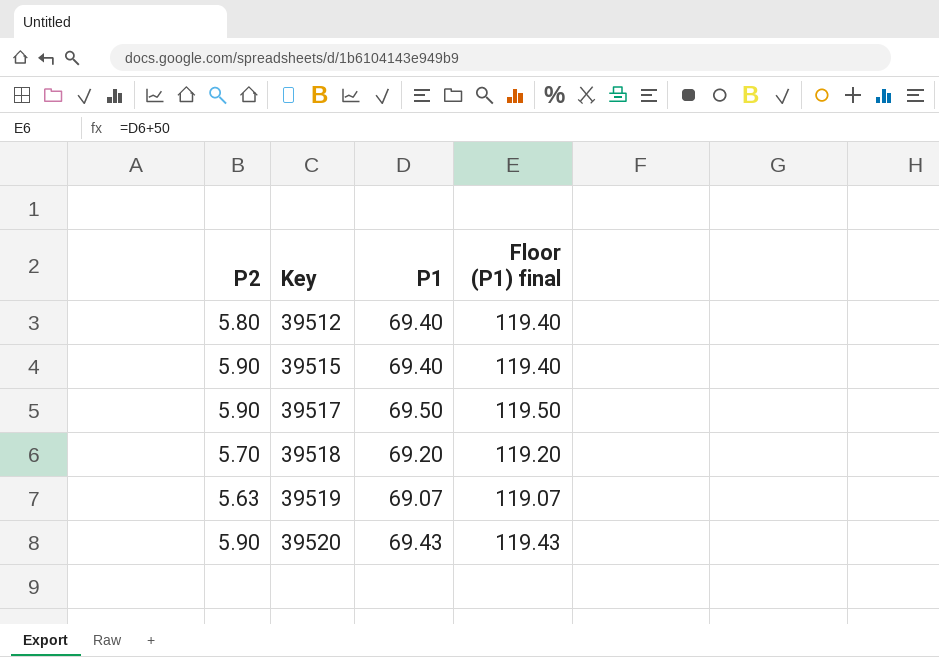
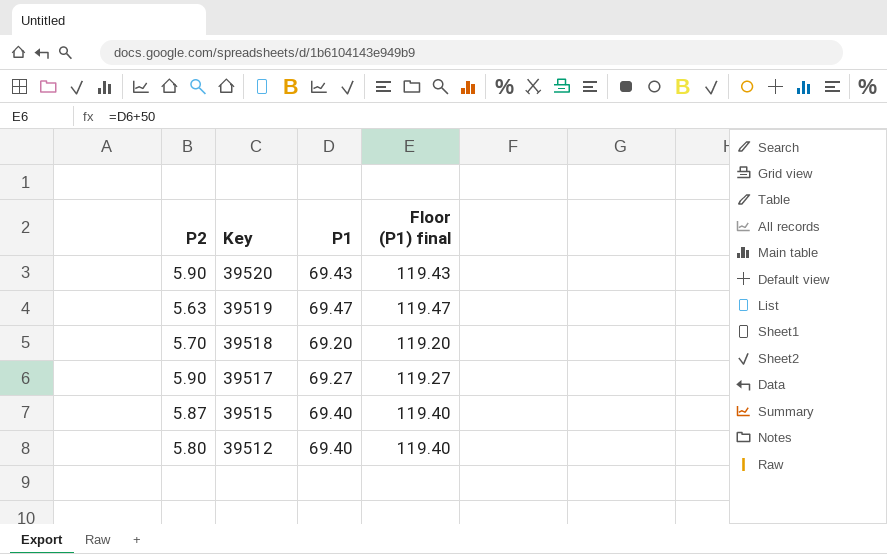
row order: Key ascending -> Key descending
39519 | P1: 69.07 -> 69.47
39519 | Floor (P1) final: 119.07 -> 119.47
39517 | P1: 69.50 -> 69.27
39517 | Floor (P1) final: 119.50 -> 119.27
39515 | P2: 5.90 -> 5.87

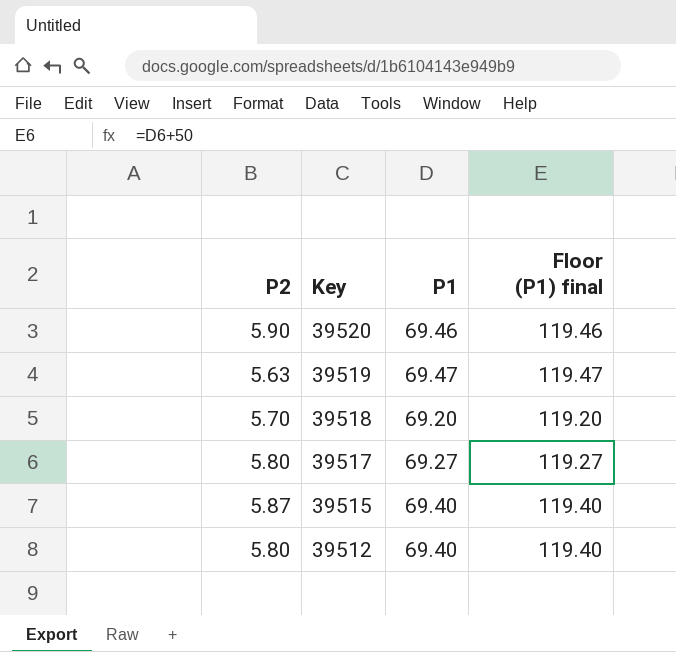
39520 | P1: 69.43 -> 69.46
39520 | Floor (P1) final: 119.43 -> 119.46
39517 | P2: 5.90 -> 5.80

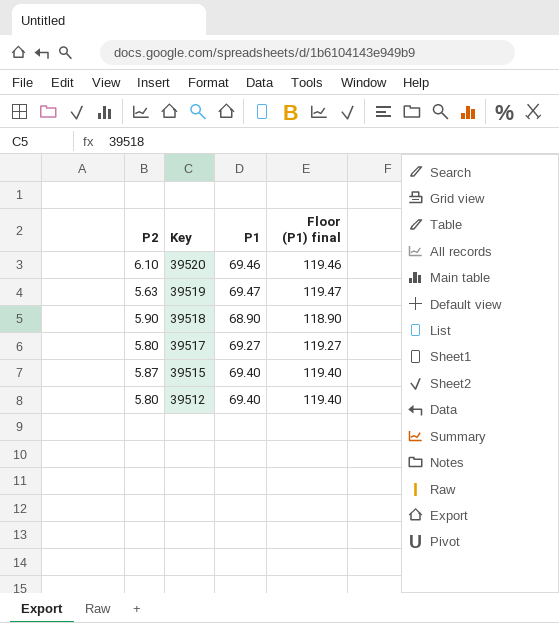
39520 | P2: 5.90 -> 6.10
39518 | P2: 5.70 -> 5.90
39518 | P1: 69.20 -> 68.90
39518 | Floor (P1) final: 119.20 -> 118.90

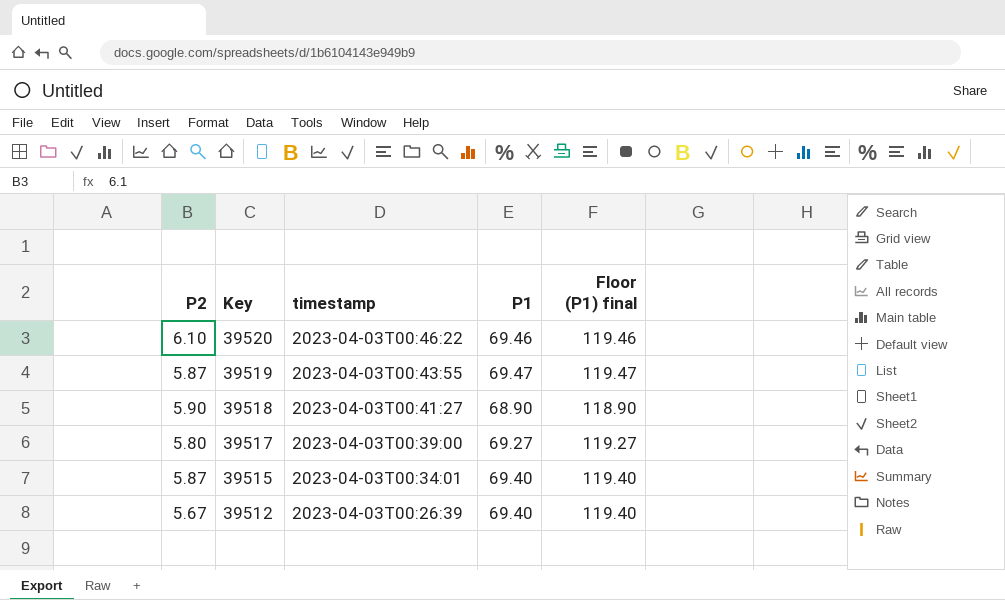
column timestamp | position: none -> 3
39519 | P2: 5.63 -> 5.87
39512 | P2: 5.80 -> 5.67

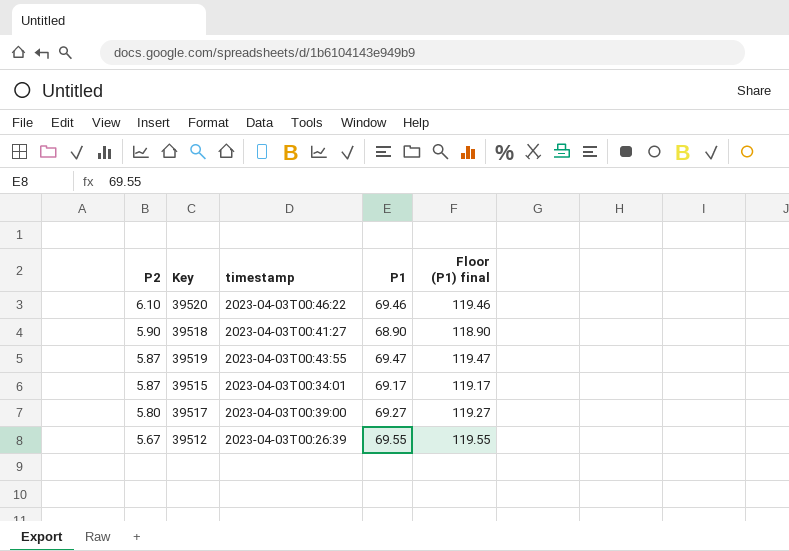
row order: Key descending -> P2 descending
39515 | P1: 69.40 -> 69.17
39515 | Floor (P1) final: 119.40 -> 119.17
39512 | P1: 69.40 -> 69.55
39512 | Floor (P1) final: 119.40 -> 119.55

